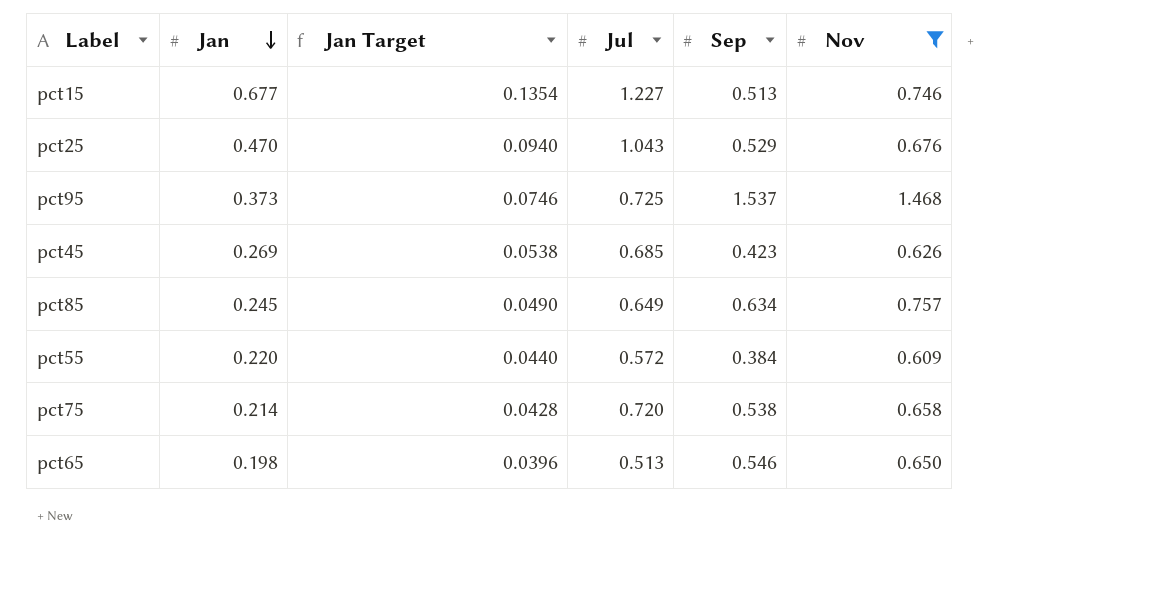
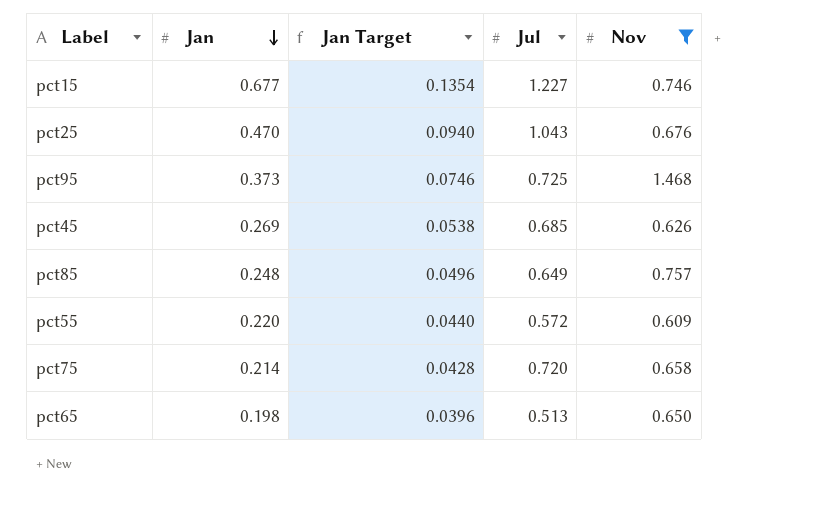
column Sep | position: 5 -> none
pct85 | Jan: 0.245 -> 0.248
pct85 | Jan Target: 0.0490 -> 0.0496

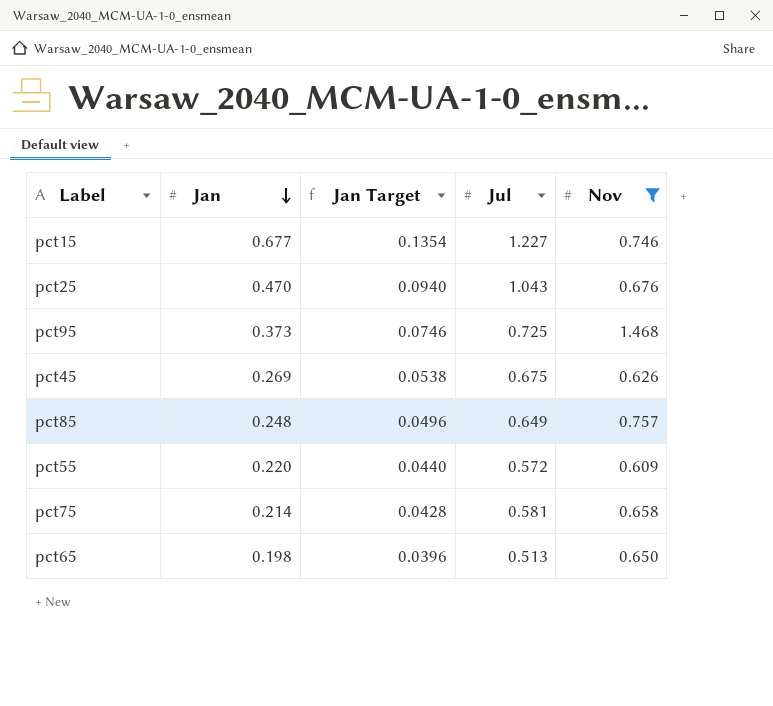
pct45 | Jul: 0.685 -> 0.675
pct75 | Jul: 0.720 -> 0.581

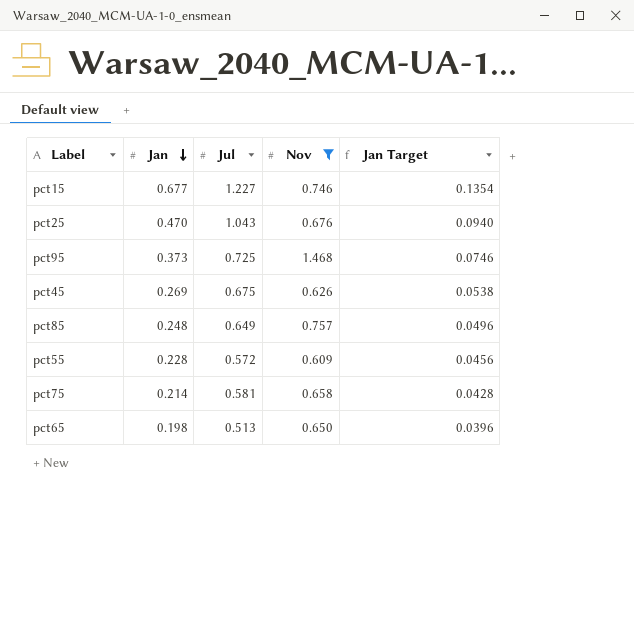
column Jan Target | position: 3 -> 5
pct55 | Jan: 0.220 -> 0.228
pct55 | Jan Target: 0.0440 -> 0.0456

